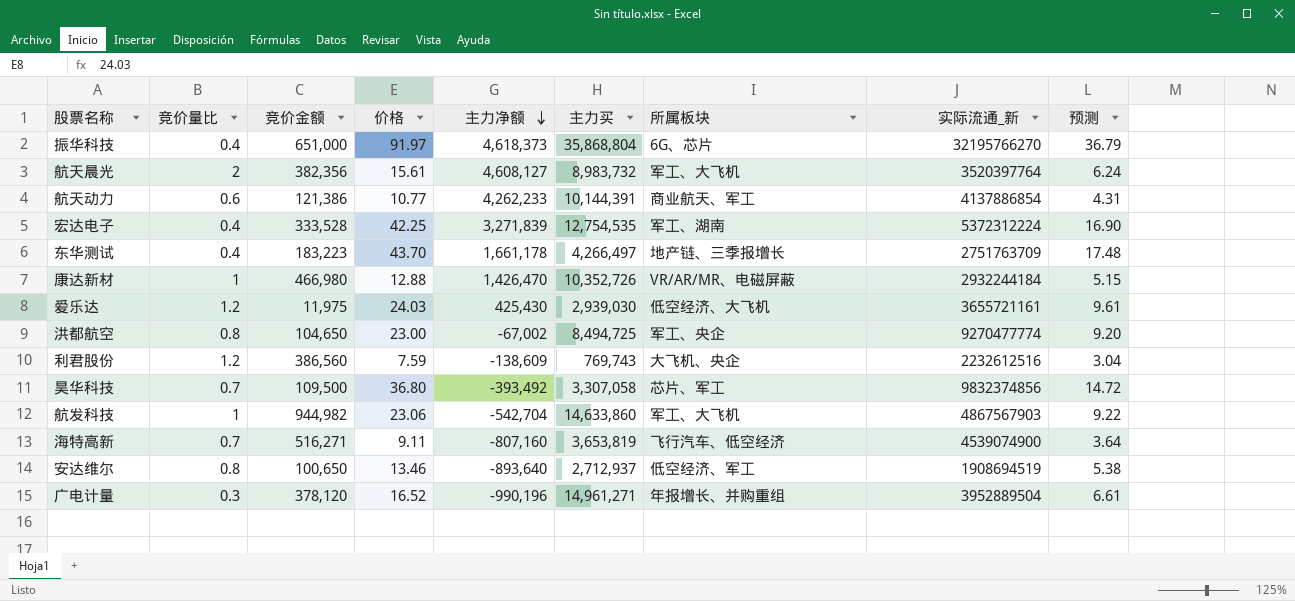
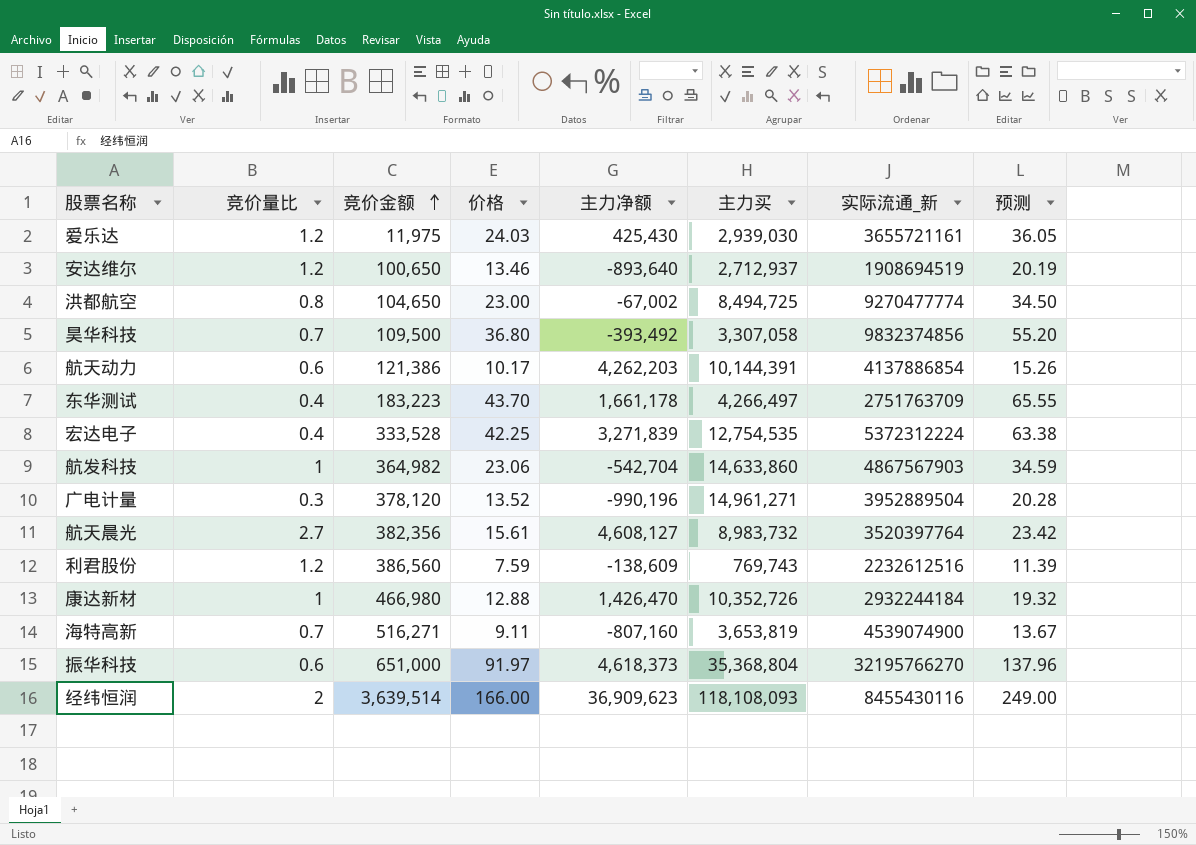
row order: 主力净额 descending -> 竞价金额 ascending
column 所属板块 | position: 7 -> none
column 预测 | formula: [价格] * 0.4 -> [价格] * 1.5
安达维尔 | 竞价量比: 0.8 -> 1.2
航天动力 | 价格: 10.77 -> 10.17
航天动力 | 主力净额: 4,262,233 -> 4,262,203
航发科技 | 竞价金额: 944,982 -> 364,982
广电计量 | 价格: 16.52 -> 13.52
航天晨光 | 竞价量比: 2 -> 2.7
振华科技 | 竞价量比: 0.4 -> 0.6
振华科技 | 主力买: 35,868,804 -> 35,368,804
row 经纬恒润: none -> 2 | 3,639,514 | 166.00 | 36,909,623 | 118,108,093 | 8455430116 | 249.00

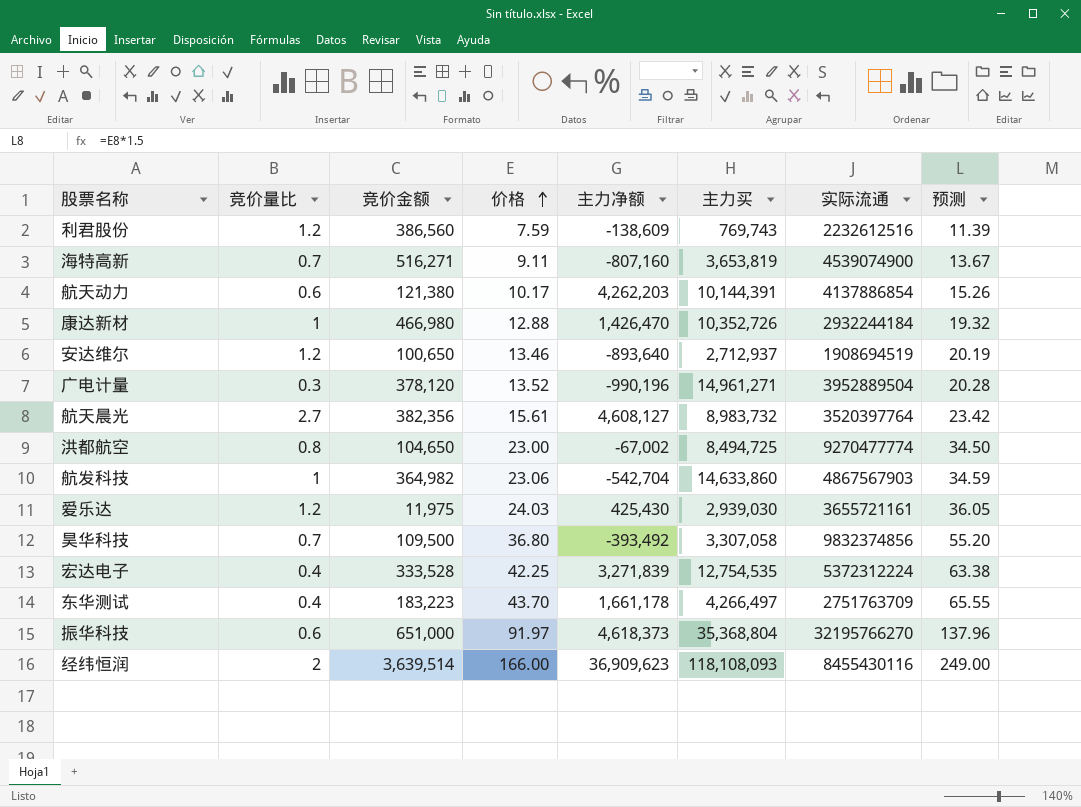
row order: 竞价金额 ascending -> 价格 ascending
column name: 实际流通_新 -> 实际流通
航天动力 | 竞价金额: 121,386 -> 121,380

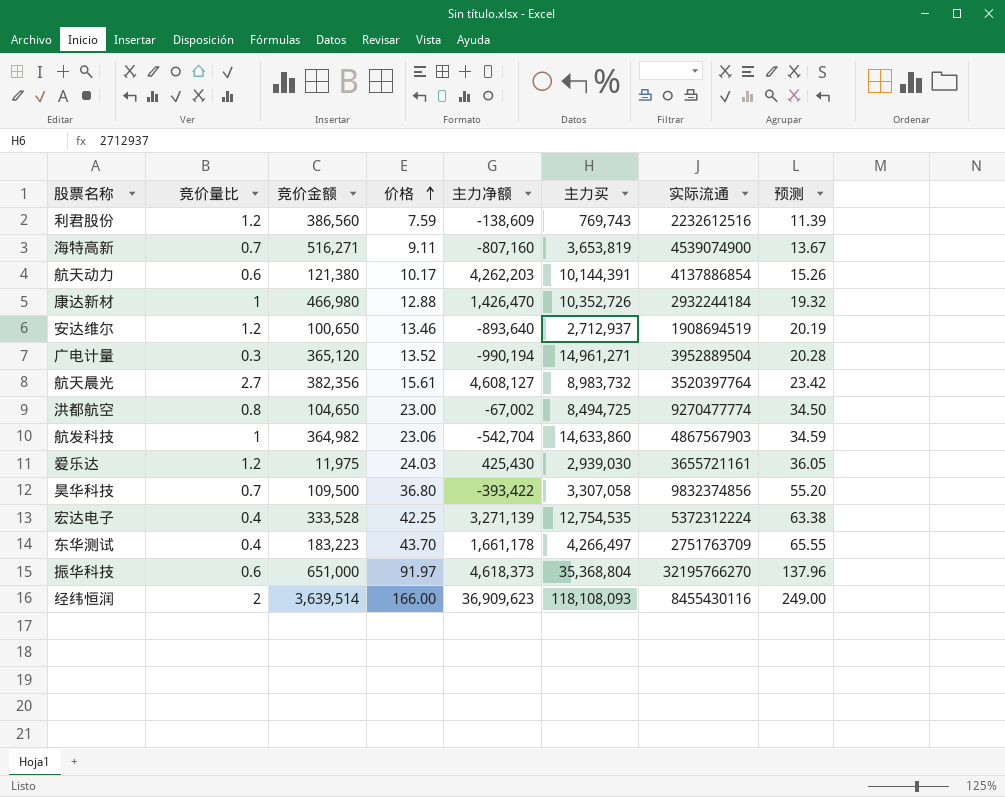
广电计量 | 竞价金额: 378,120 -> 365,120
广电计量 | 主力净额: -990,196 -> -990,194
昊华科技 | 主力净额: -393,492 -> -393,422
宏达电子 | 主力净额: 3,271,839 -> 3,271,139

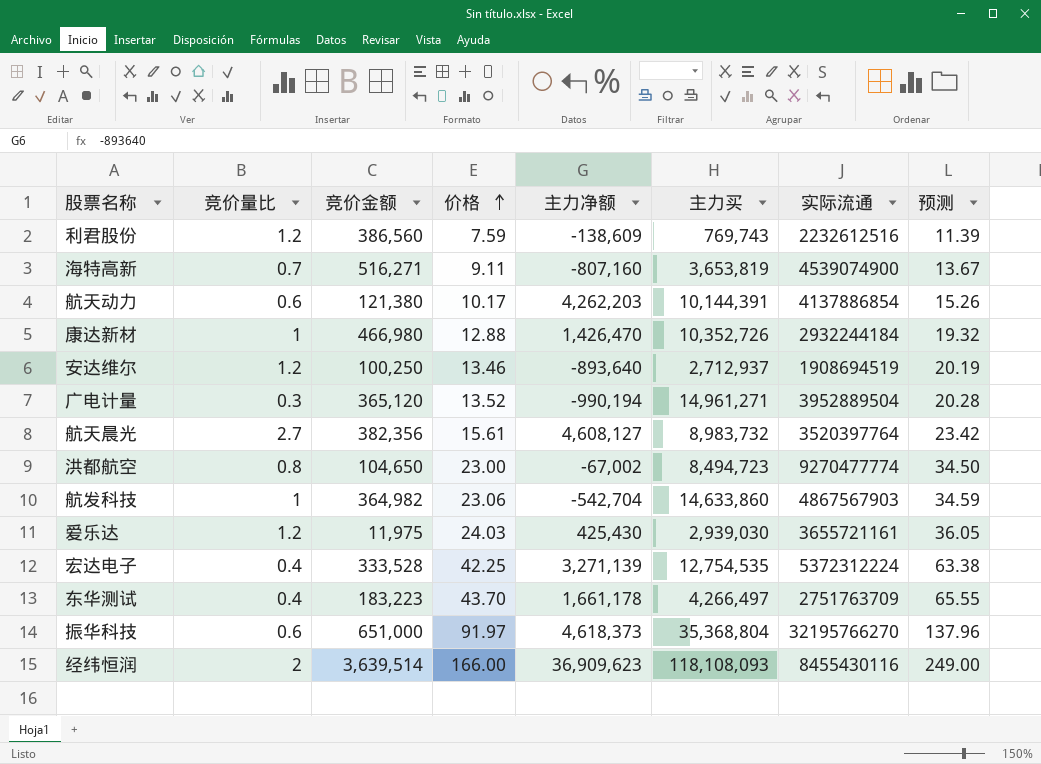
row 昊华科技: 0.7 | 109,500 | 36.80 | -393,422 | 3,307,058 | 9832374856 | 55.20 -> none
安达维尔 | 竞价金额: 100,650 -> 100,250
洪都航空 | 主力买: 8,494,725 -> 8,494,723

